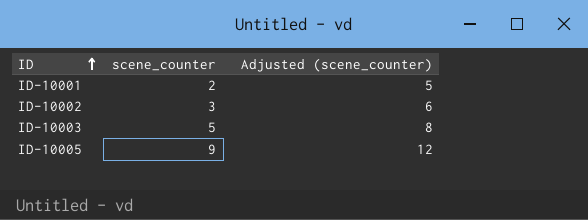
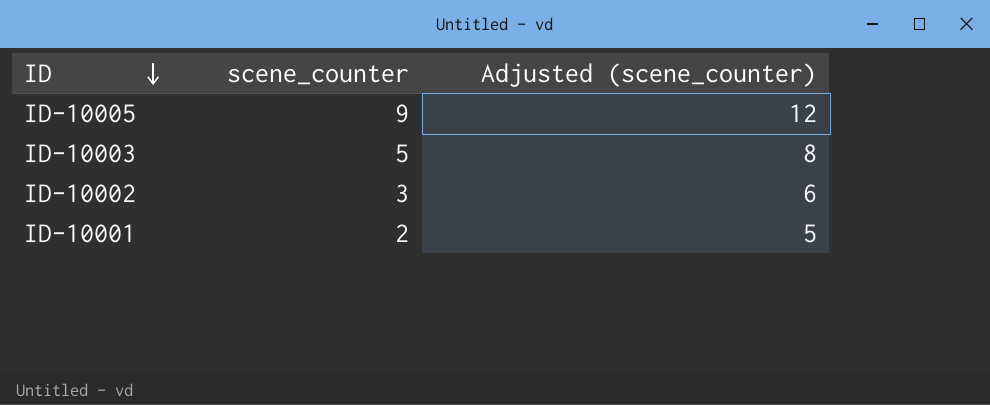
row order: ID ascending -> ID descending

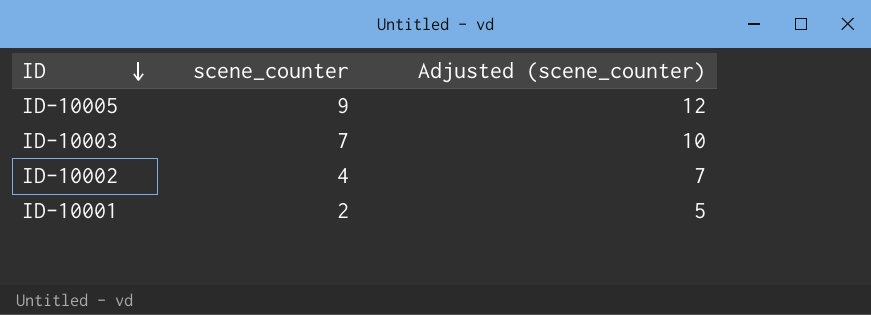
ID-10003 | scene_counter: 5 -> 7
ID-10003 | Adjusted (scene_counter): 8 -> 10
ID-10002 | scene_counter: 3 -> 4
ID-10002 | Adjusted (scene_counter): 6 -> 7

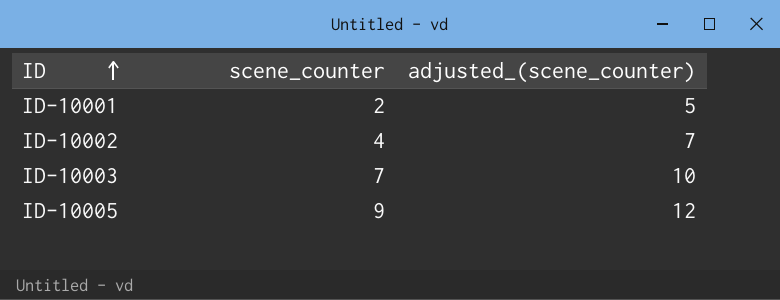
row order: ID descending -> ID ascending
column name: Adjusted (scene_counter) -> adjusted_(scene_counter)

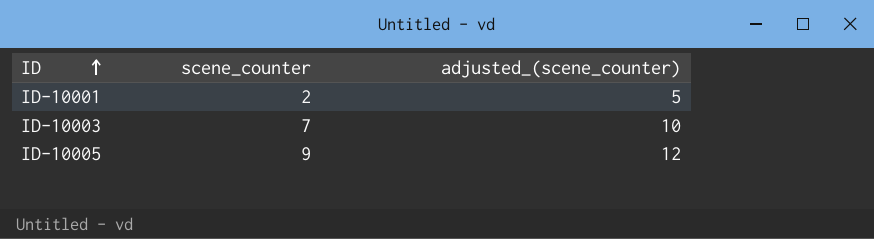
row ID-10002: 4 | 7 -> none

